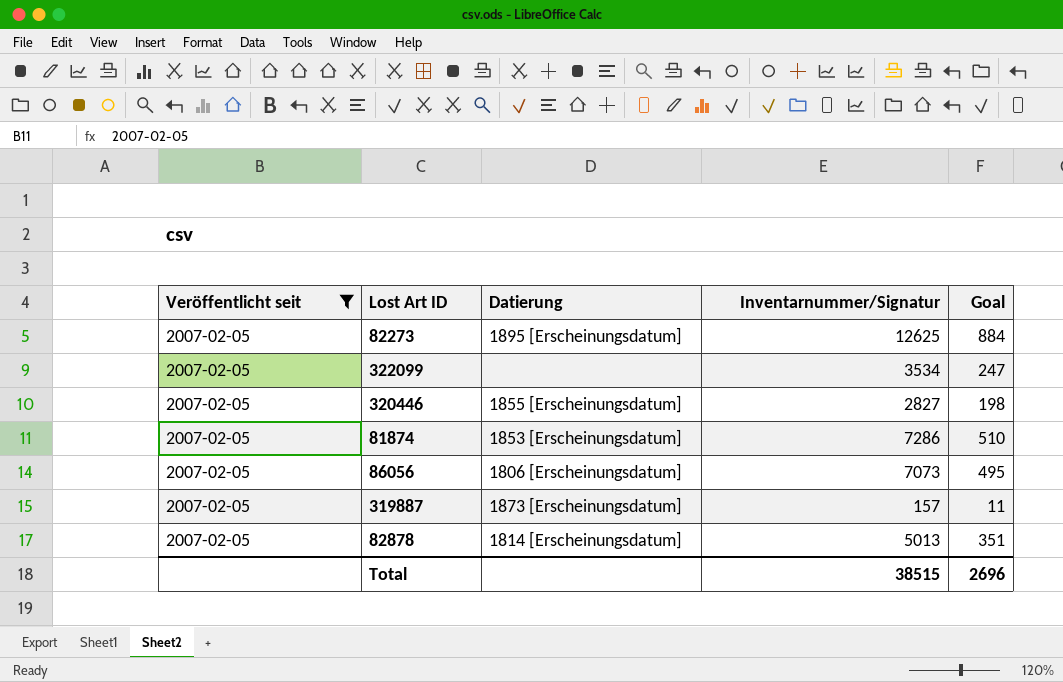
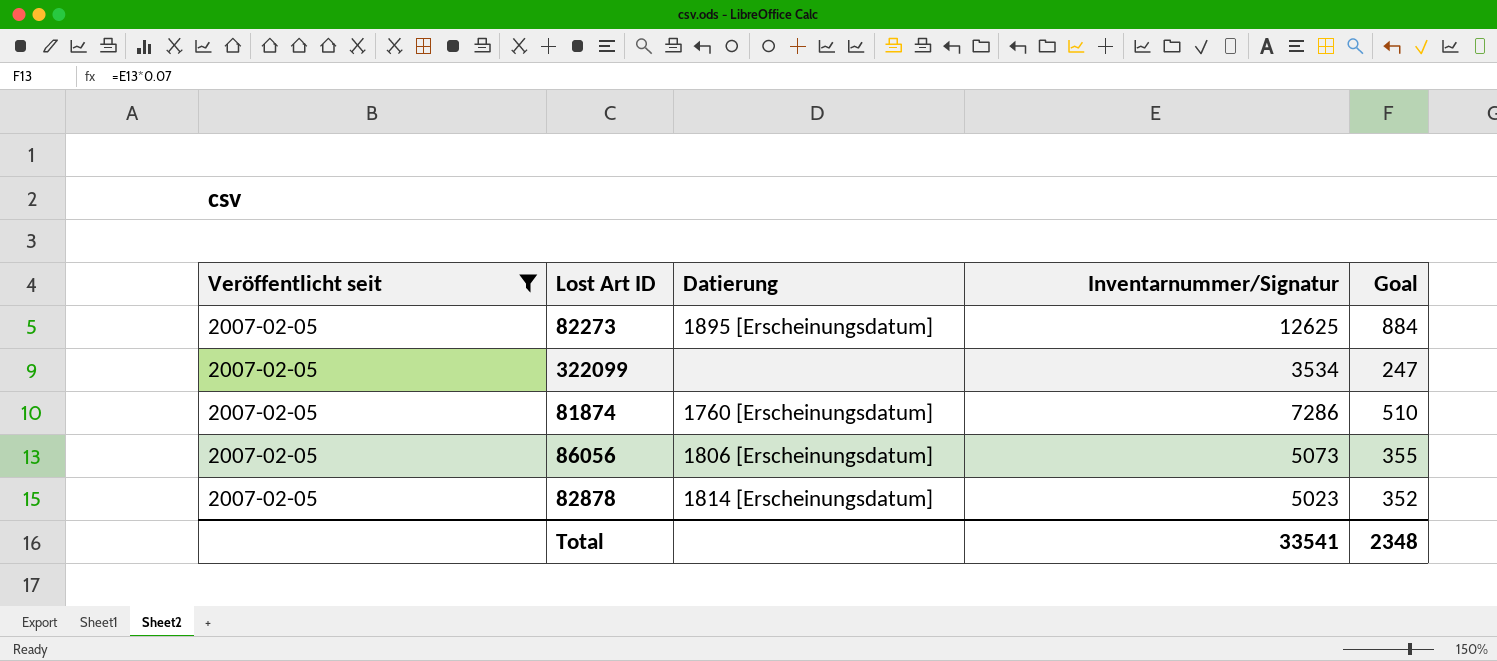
row 320446: 2007-02-05 | 1855 [Erscheinungsdatum] | 2827 | 198 -> none
row 319887: 2007-02-05 | 1873 [Erscheinungsdatum] | 157 | 11 -> none
81874 | Datierung: 1853 [Erscheinungsdatum] -> 1760 [Erscheinungsdatum]
86056 | Inventarnummer/Signatur: 7073 -> 5073
86056 | Goal: 495 -> 355
82878 | Inventarnummer/Signatur: 5013 -> 5023
82878 | Goal: 351 -> 352
Total | Inventarnummer/Signatur: 38515 -> 33541
Total | Goal: 2696 -> 2348

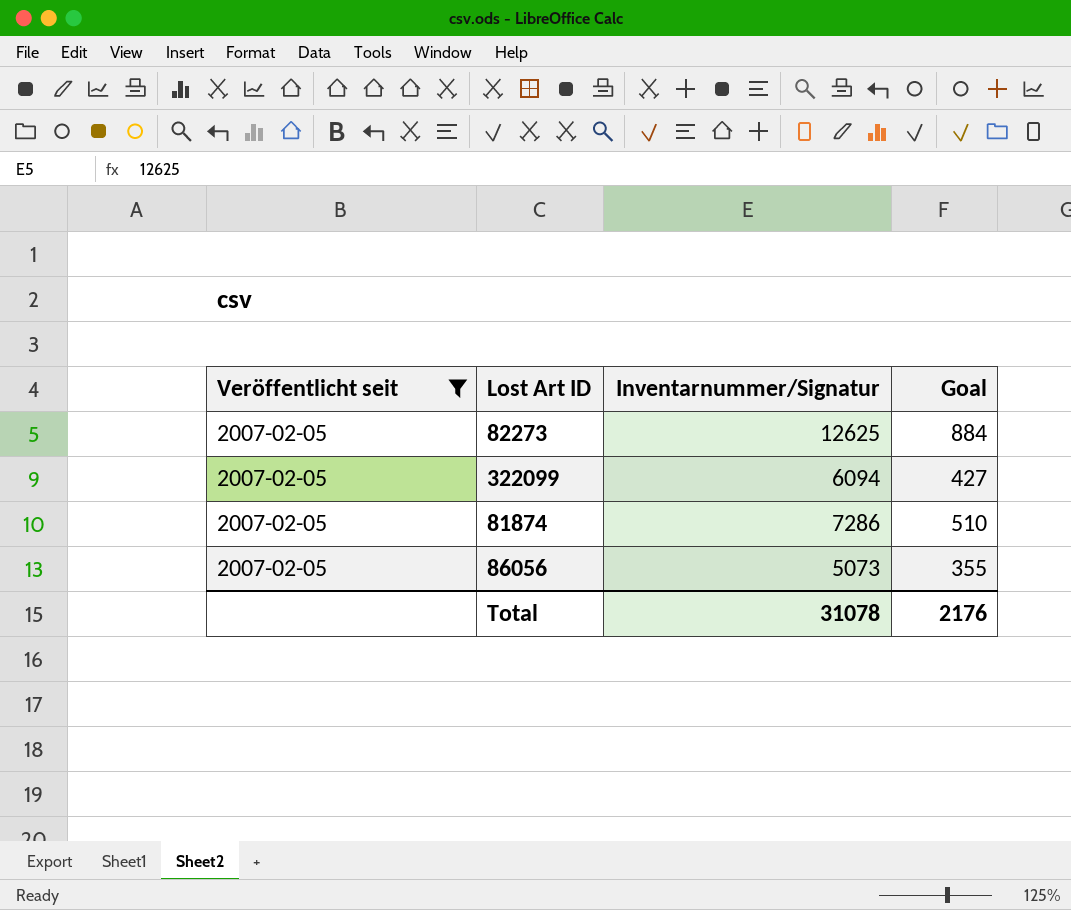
column Datierung | position: 3 -> none
row 82878: 2007-02-05 | 1814 [Erscheinungsdatum] | 5023 | 352 -> none
322099 | Inventarnummer/Signatur: 3534 -> 6094
322099 | Goal: 247 -> 427
Total | Inventarnummer/Signatur: 33541 -> 31078
Total | Goal: 2348 -> 2176

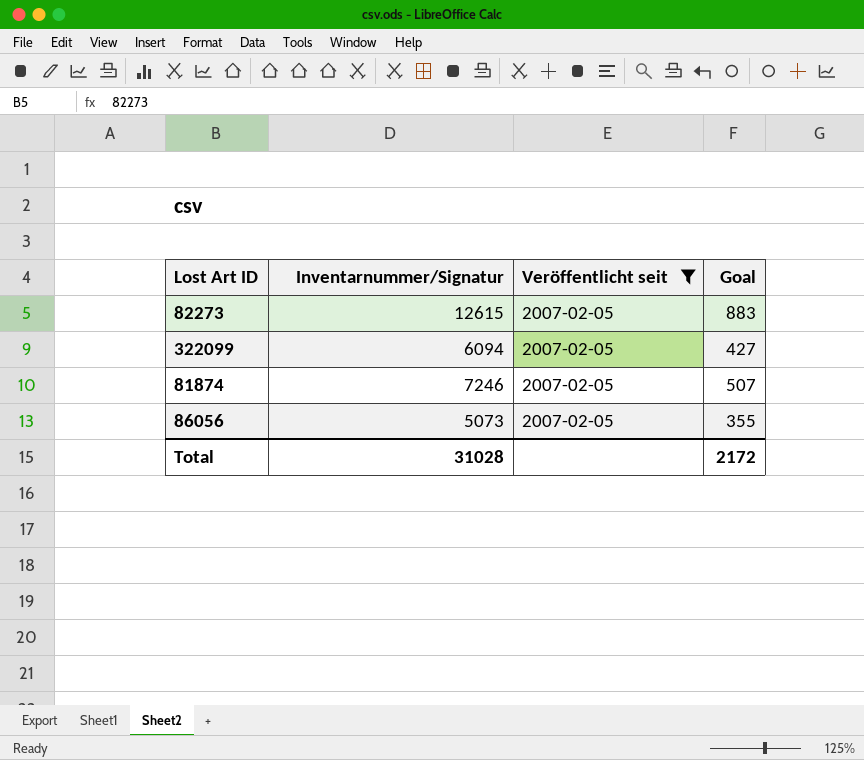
column Veröffentlicht seit | position: 1 -> 3
82273 | Inventarnummer/Signatur: 12625 -> 12615
82273 | Goal: 884 -> 883
81874 | Inventarnummer/Signatur: 7286 -> 7246
81874 | Goal: 510 -> 507
Total | Inventarnummer/Signatur: 31078 -> 31028
Total | Goal: 2176 -> 2172

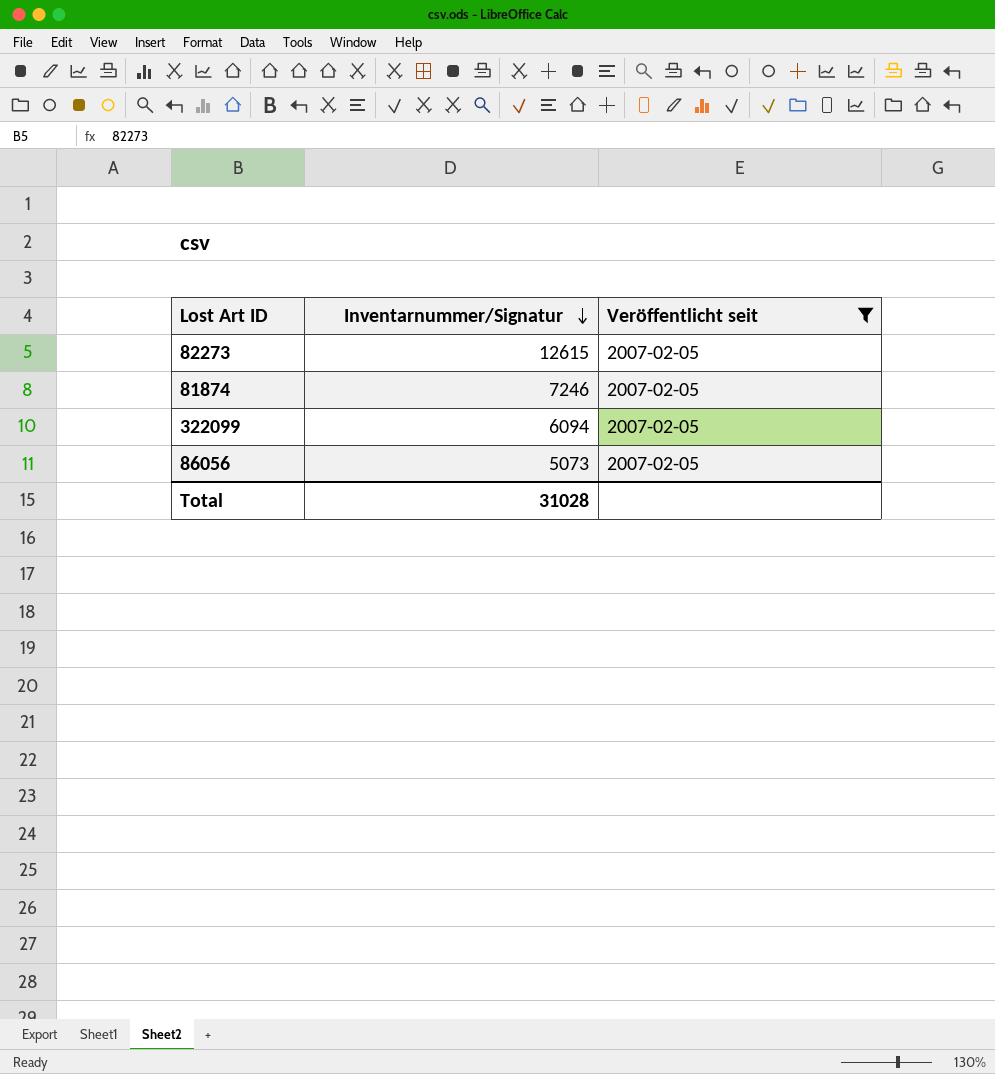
row order: none -> Inventarnummer/Signatur descending
column Goal | formula: [Inventarnummer/Signatur] * 0.07 -> none

